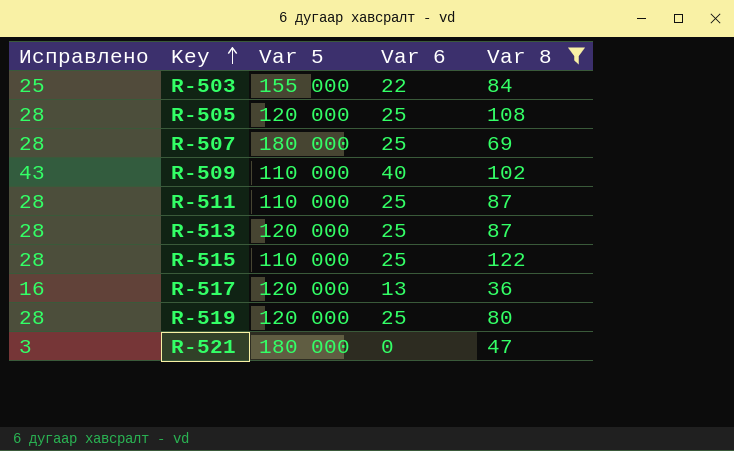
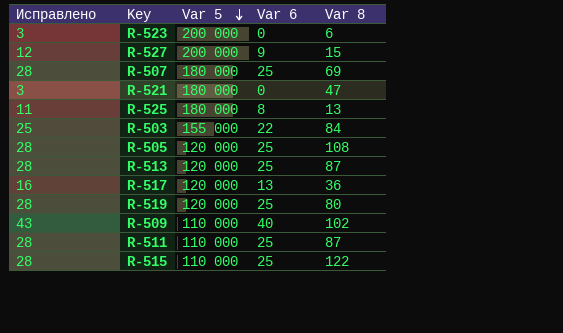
filter: Var 8 >= 36 -> none
row order: Key ascending -> Var 5 descending

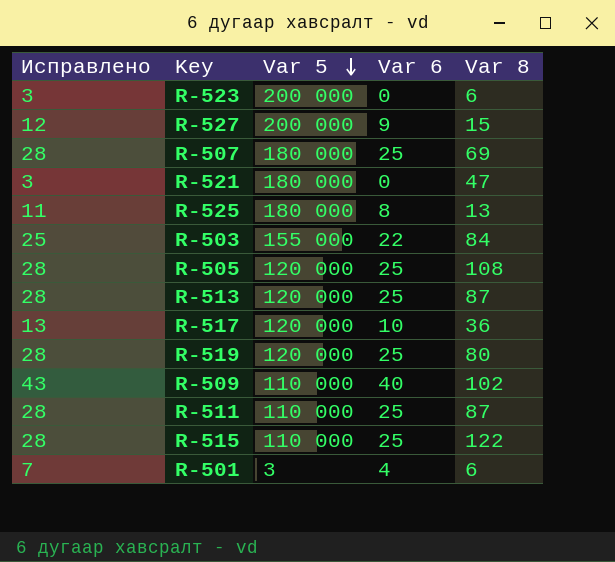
R-517 | Исправлено: 16 -> 13
R-517 | Var 6: 13 -> 10
row R-501: none -> 7 | 3 | 4 | 6

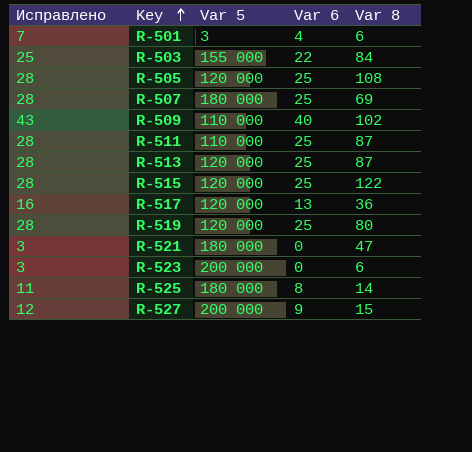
row order: Var 5 descending -> Key ascending
R-515 | Var 5: 110 000 -> 120 000
R-517 | Исправлено: 13 -> 16
R-517 | Var 6: 10 -> 13
R-525 | Var 8: 13 -> 14

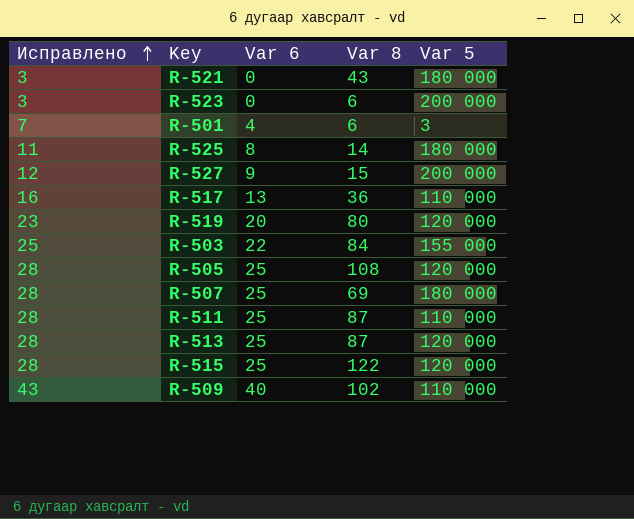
row order: Key ascending -> Исправлено ascending
column Var 5 | position: 3 -> 5
R-521 | Var 8: 47 -> 43
R-517 | Var 5: 120 000 -> 110 000
R-519 | Исправлено: 28 -> 23
R-519 | Var 6: 25 -> 20

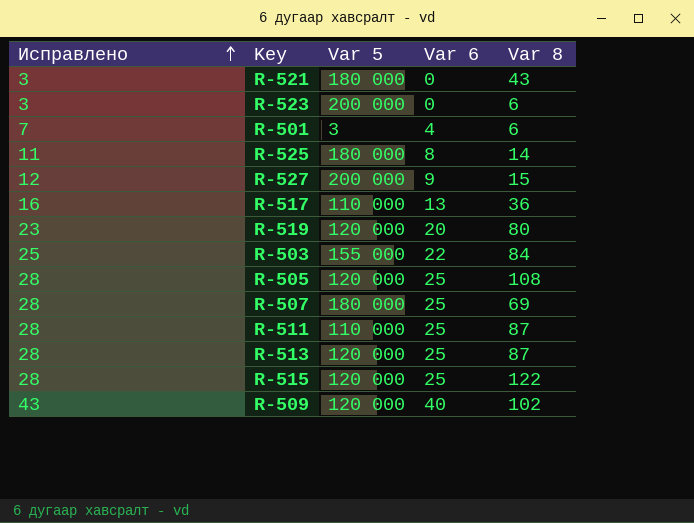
column Var 5 | position: 5 -> 3
R-509 | Var 5: 110 000 -> 120 000

